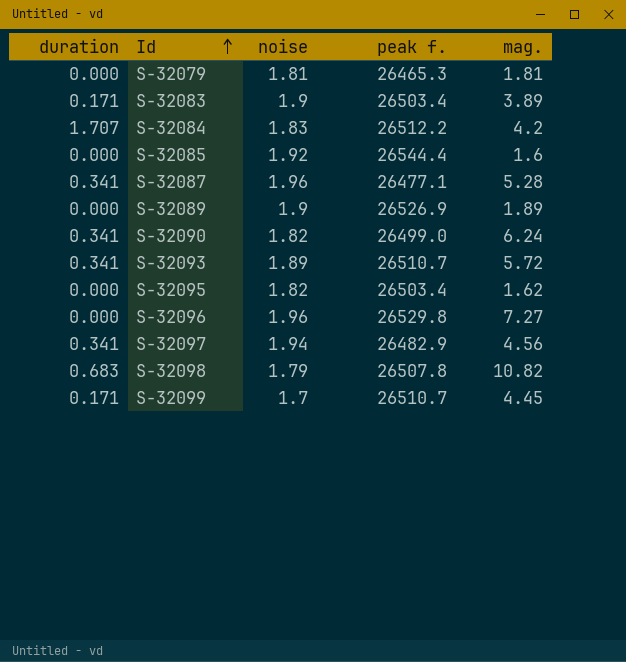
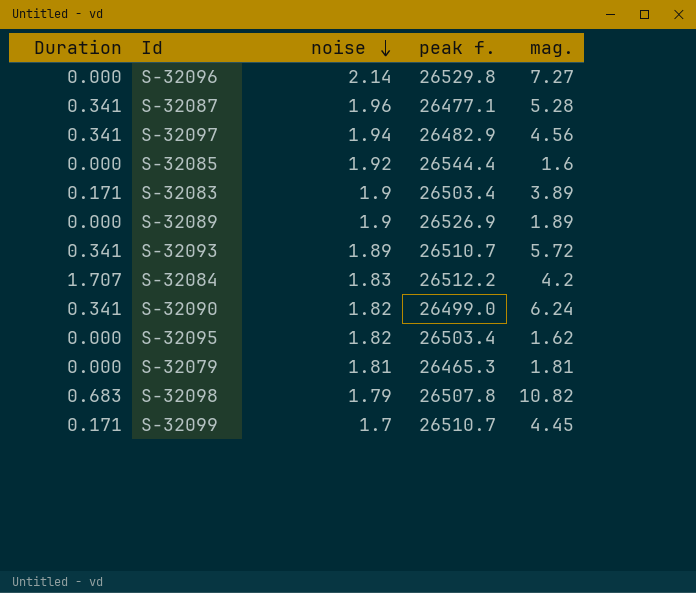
row order: Id ascending -> noise descending
column name: duration -> Duration
S-32096 | noise: 1.96 -> 2.14

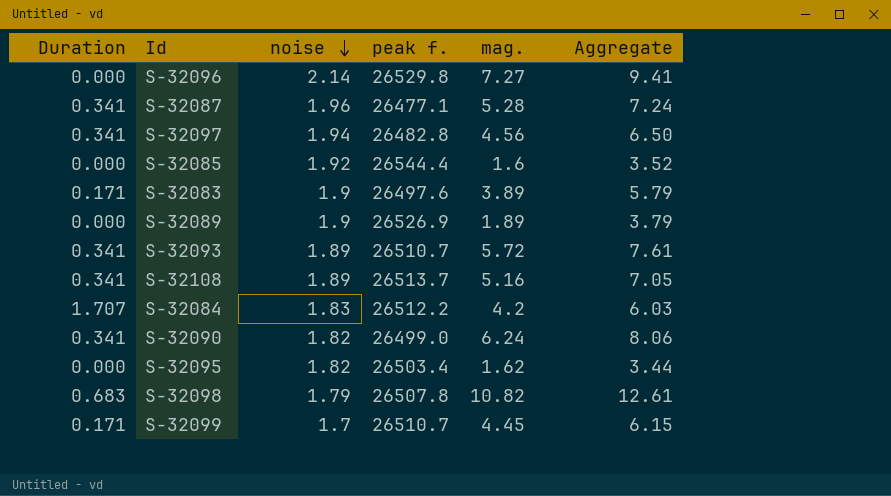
column Aggregate | formula: none -> [noise] + [mag.]
row S-32079: 0.000 | 1.81 | 26465.3 | 1.81 -> none
S-32097 | peak f.: 26482.9 -> 26482.8
S-32083 | peak f.: 26503.4 -> 26497.6
row S-32108: none -> 0.341 | 1.89 | 26513.7 | 5.16 | 7.05

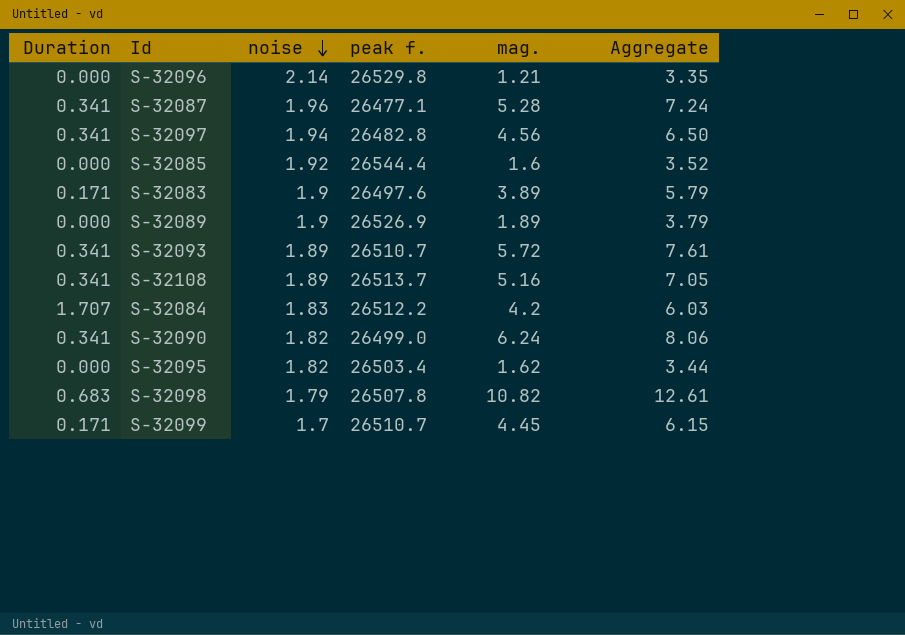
S-32096 | mag.: 7.27 -> 1.21
S-32096 | Aggregate: 9.41 -> 3.35

